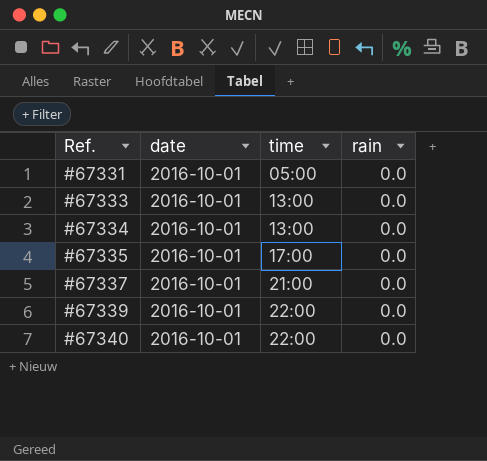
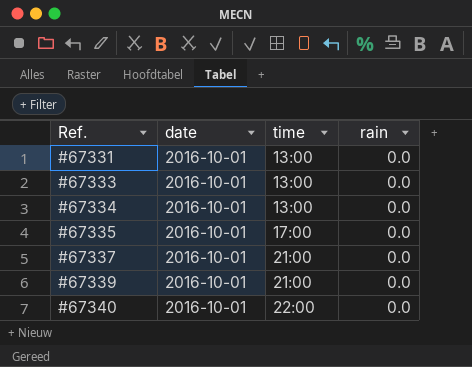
#67331 | time: 05:00 -> 13:00
#67339 | time: 22:00 -> 21:00

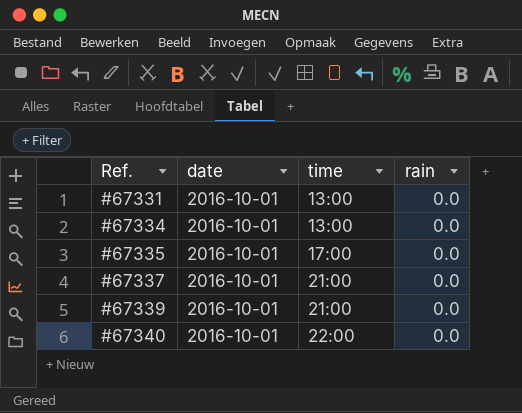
row #67333: 2016-10-01 | 13:00 | 0.0 -> none

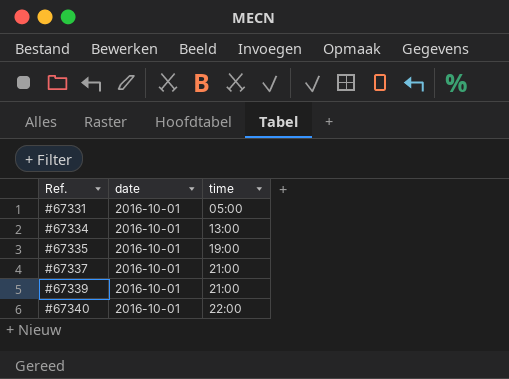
column rain | position: 4 -> none
#67331 | time: 13:00 -> 05:00
#67335 | time: 17:00 -> 19:00

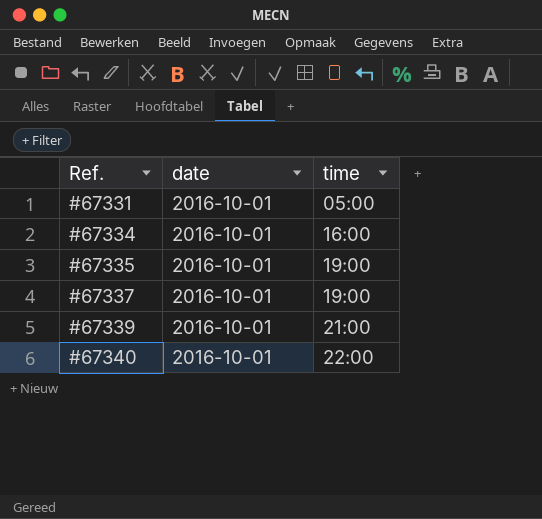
#67334 | time: 13:00 -> 16:00
#67337 | time: 21:00 -> 19:00

